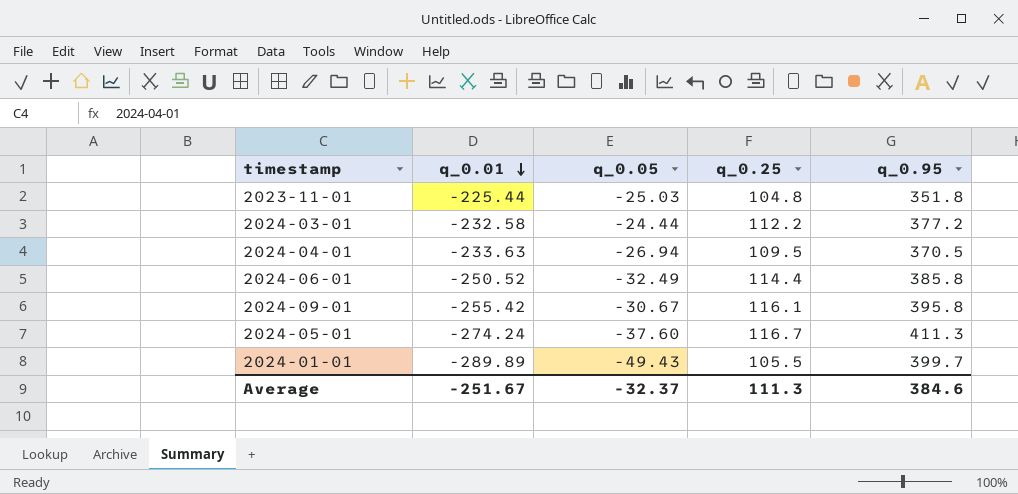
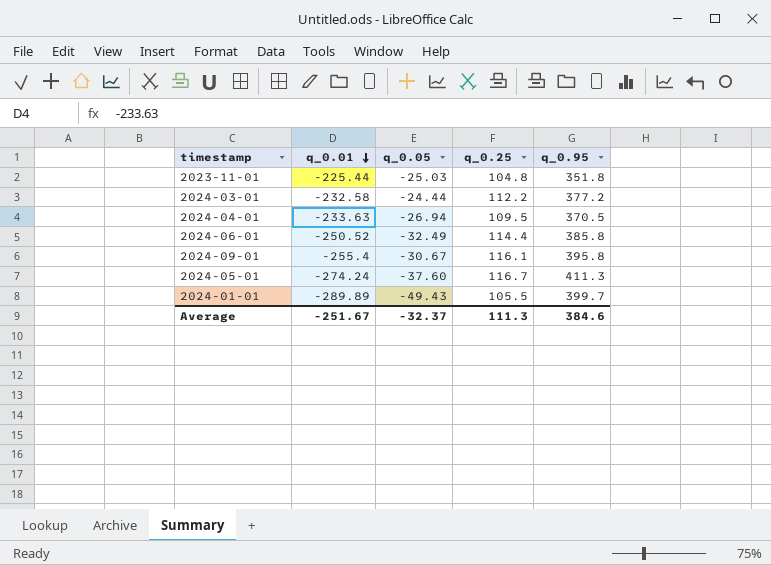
2024-09-01 | q_0.01: -255.42 -> -255.4

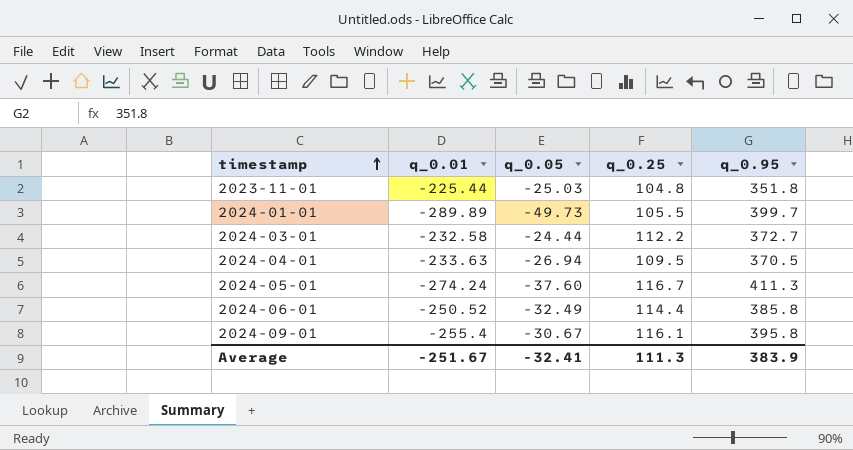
row order: q_0.01 descending -> timestamp ascending
2024-01-01 | q_0.05: -49.43 -> -49.73
2024-03-01 | q_0.95: 377.2 -> 372.7
Average | q_0.05: -32.37 -> -32.41
Average | q_0.95: 384.6 -> 383.9

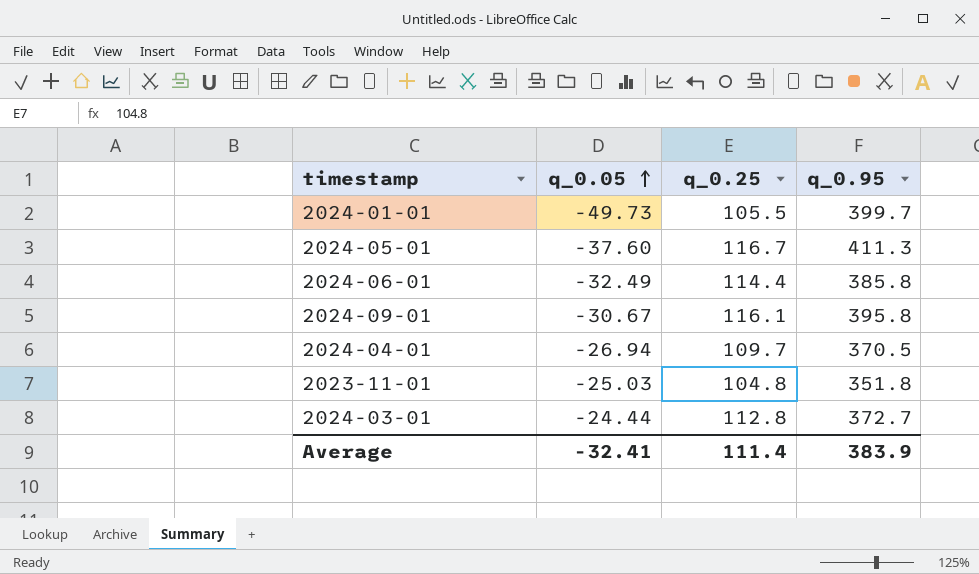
row order: timestamp ascending -> q_0.05 ascending
column q_0.01 | position: 2 -> none
2024-04-01 | q_0.25: 109.5 -> 109.7
2024-03-01 | q_0.25: 112.2 -> 112.8
Average | q_0.25: 111.3 -> 111.4

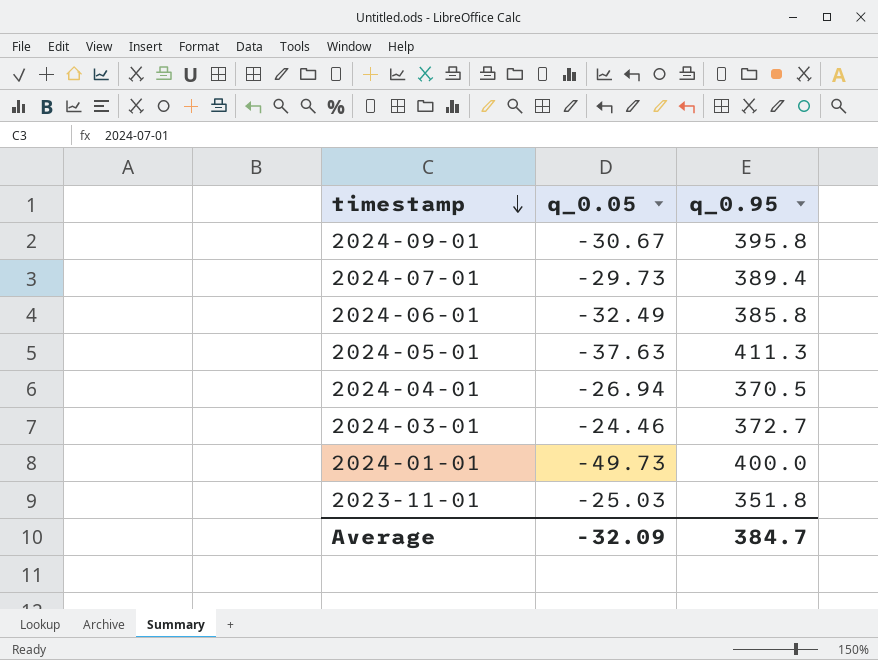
row order: q_0.05 ascending -> timestamp descending
column q_0.25 | position: 3 -> none
row 2024-07-01: none -> -29.73 | 389.4
2024-05-01 | q_0.05: -37.60 -> -37.63
2024-03-01 | q_0.05: -24.44 -> -24.46
2024-01-01 | q_0.95: 399.7 -> 400.0
Average | q_0.05: -32.41 -> -32.09
Average | q_0.95: 383.9 -> 384.7

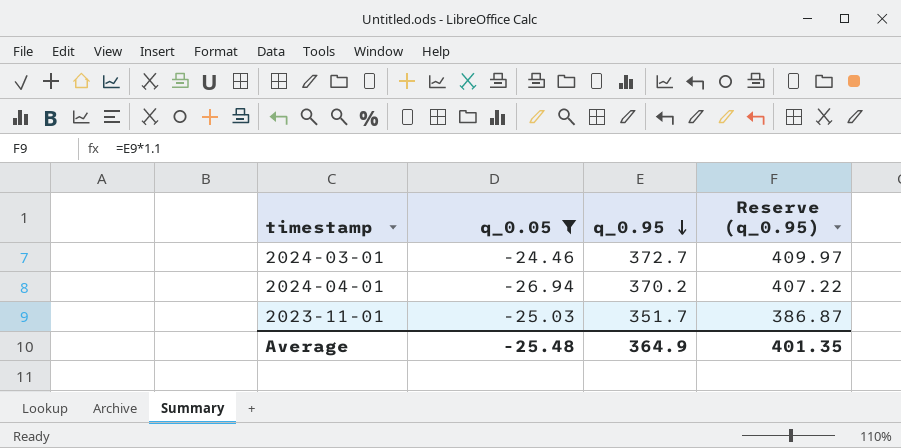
filter: none -> q_0.05 >= -26.94
row order: timestamp descending -> q_0.95 descending
column Reserve (q_0.95) | formula: none -> [q_0.95] * 1.1
2024-04-01 | q_0.95: 370.5 -> 370.2
2023-11-01 | q_0.95: 351.8 -> 351.7
Average | q_0.05: -32.09 -> -25.48
Average | q_0.95: 384.7 -> 364.9

